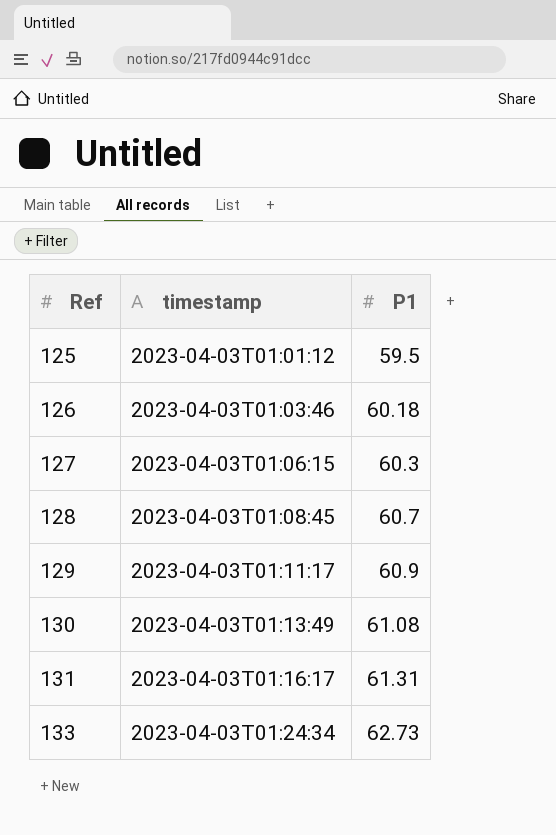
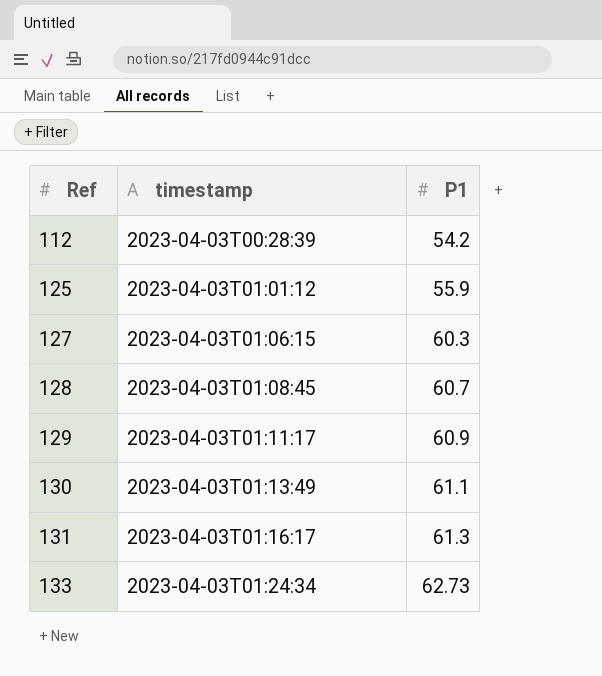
row 126: 2023-04-03T01:03:46 | 60.18 -> none
row 112: none -> 2023-04-03T00:28:39 | 54.2
125 | P1: 59.5 -> 55.9
130 | P1: 61.08 -> 61.1
131 | P1: 61.31 -> 61.3

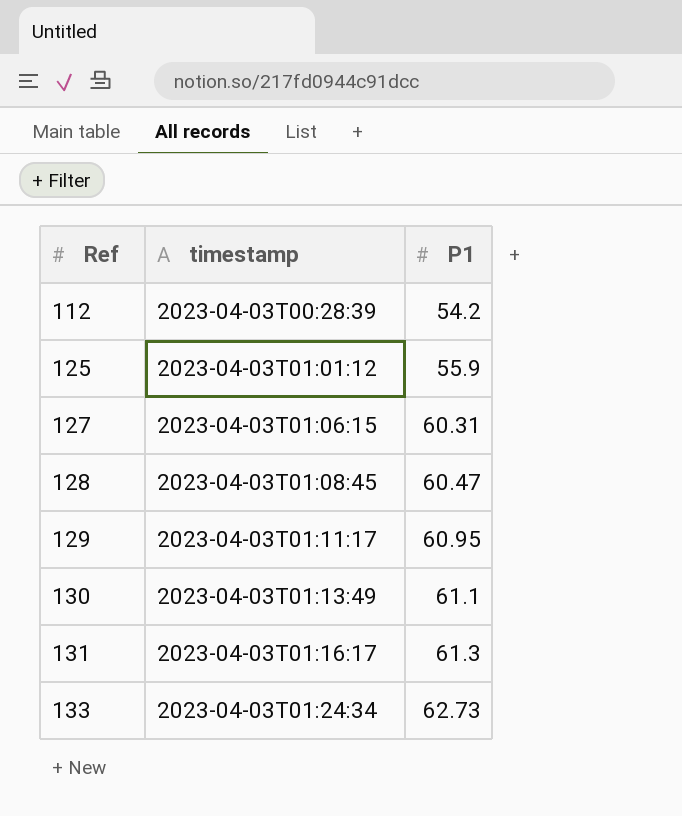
127 | P1: 60.3 -> 60.31
128 | P1: 60.7 -> 60.47
129 | P1: 60.9 -> 60.95

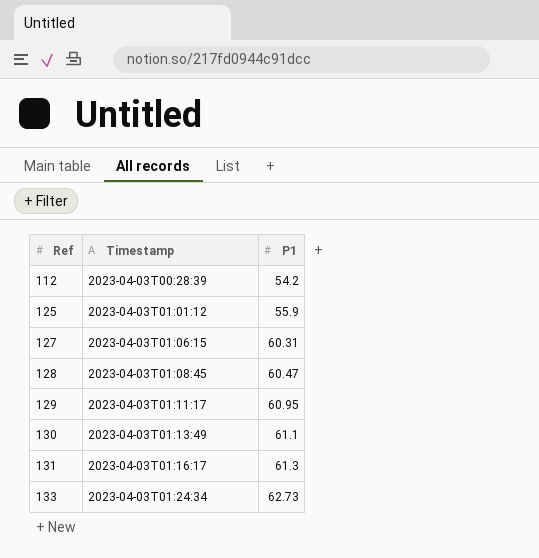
column name: timestamp -> Timestamp

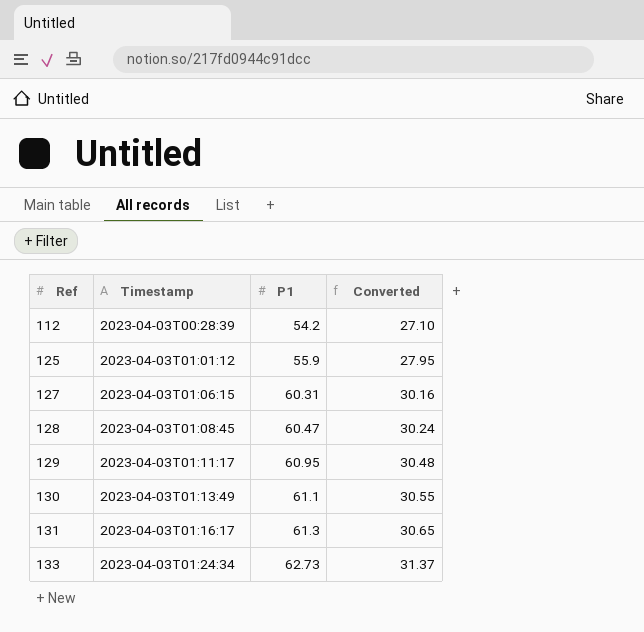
column Converted | formula: none -> [P1] * 0.5

